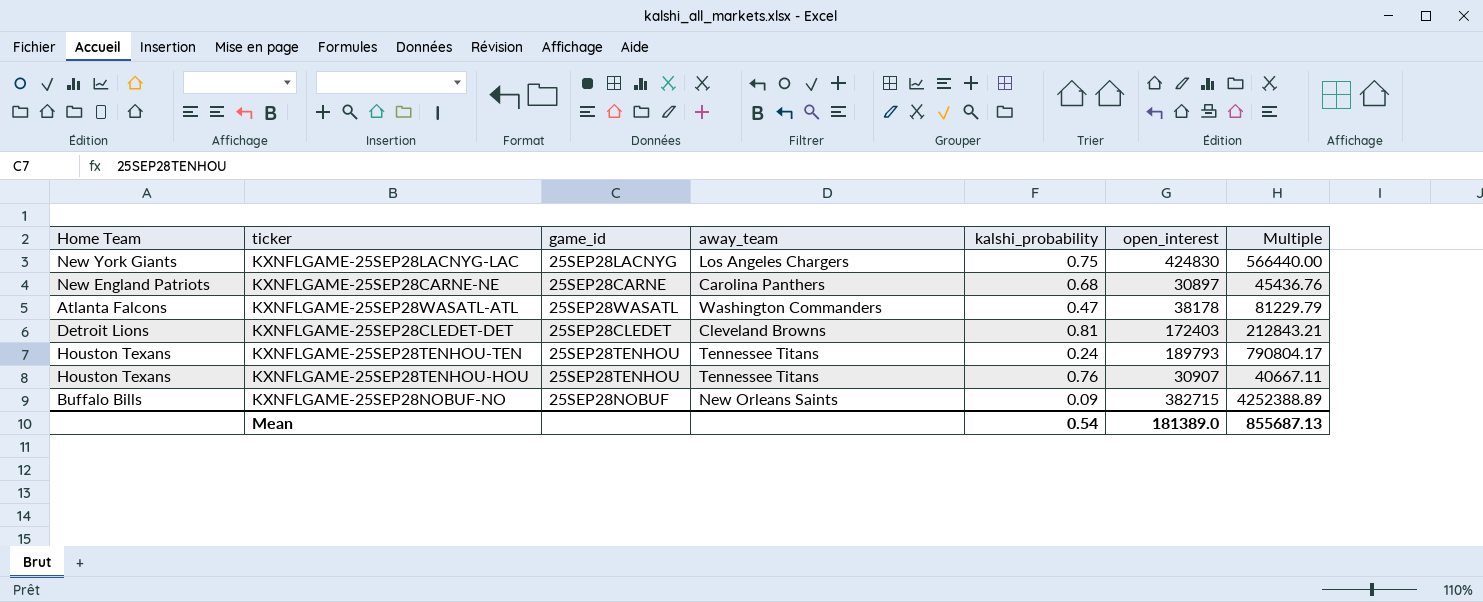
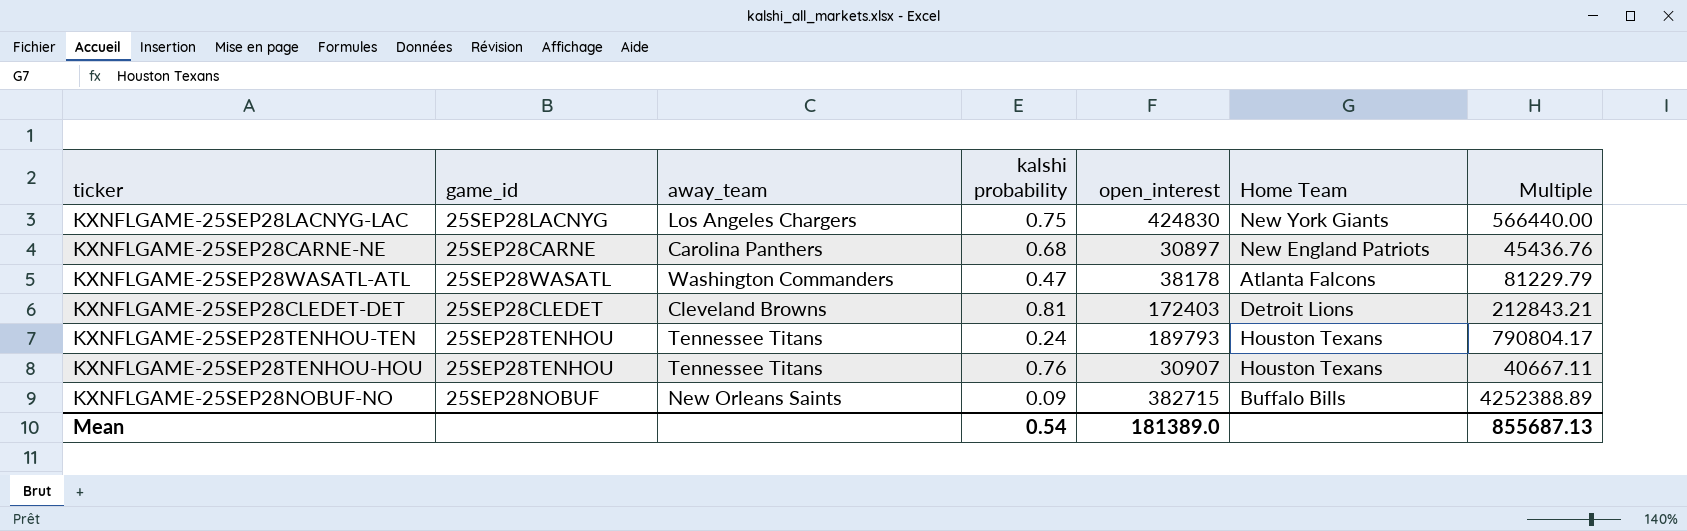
column name: kalshi_probability -> kalshi probability
column Home Team | position: 1 -> 6

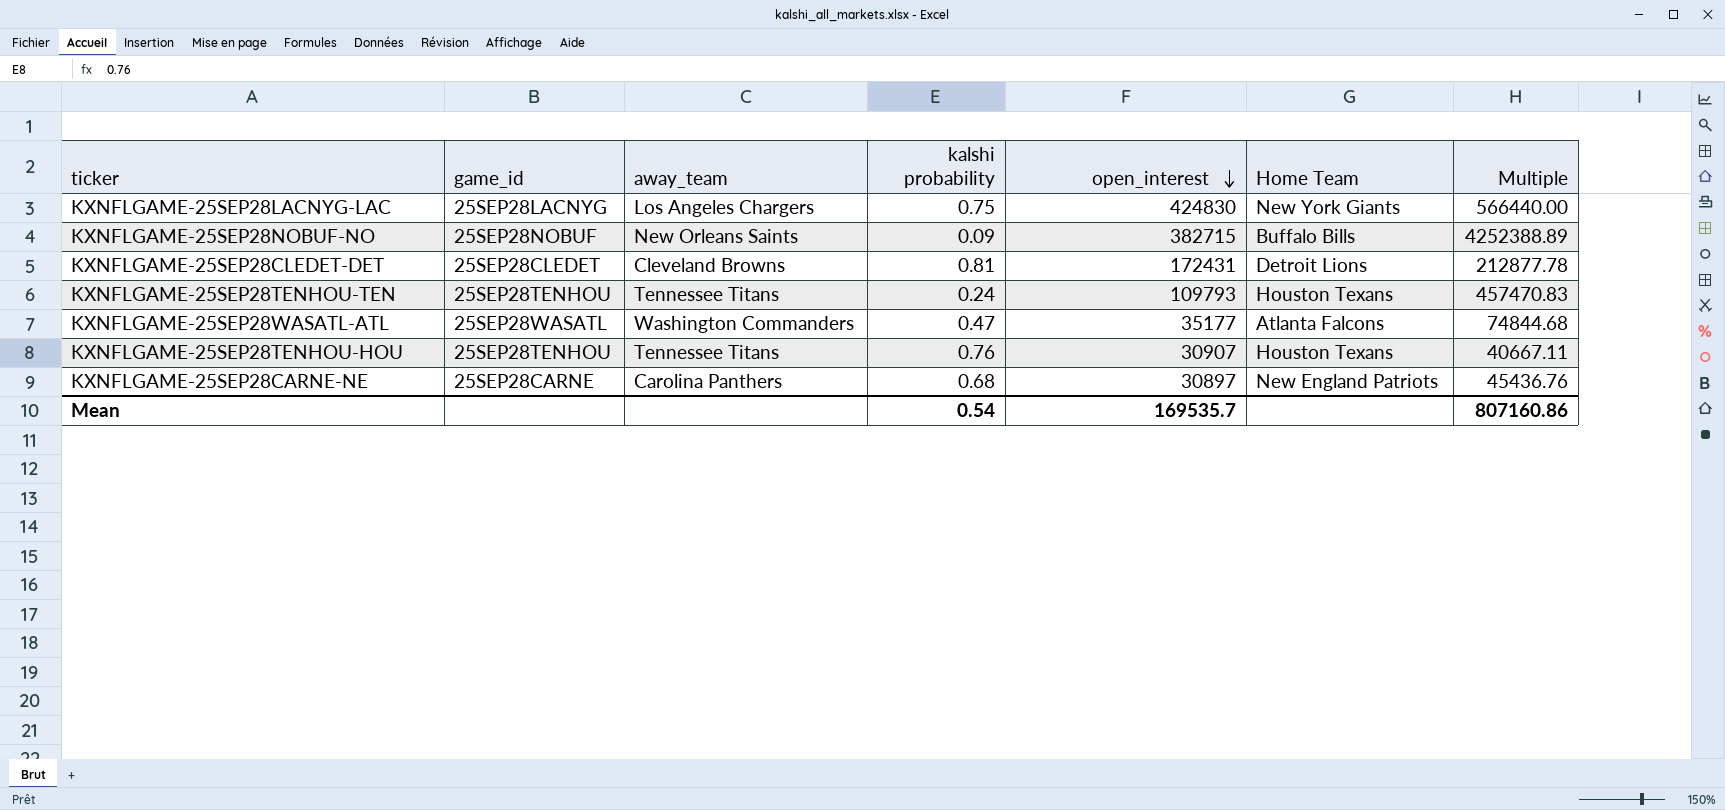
row order: none -> open_interest descending
KXNFLGAME-25SEP28CLEDET-DET | open_interest: 172403 -> 172431
KXNFLGAME-25SEP28CLEDET-DET | Multiple: 212843.21 -> 212877.78
KXNFLGAME-25SEP28TENHOU-TEN | open_interest: 189793 -> 109793
KXNFLGAME-25SEP28TENHOU-TEN | Multiple: 790804.17 -> 457470.83
KXNFLGAME-25SEP28WASATL-ATL | open_interest: 38178 -> 35177
KXNFLGAME-25SEP28WASATL-ATL | Multiple: 81229.79 -> 74844.68
Mean | open_interest: 181389.0 -> 169535.7
Mean | Multiple: 855687.13 -> 807160.86

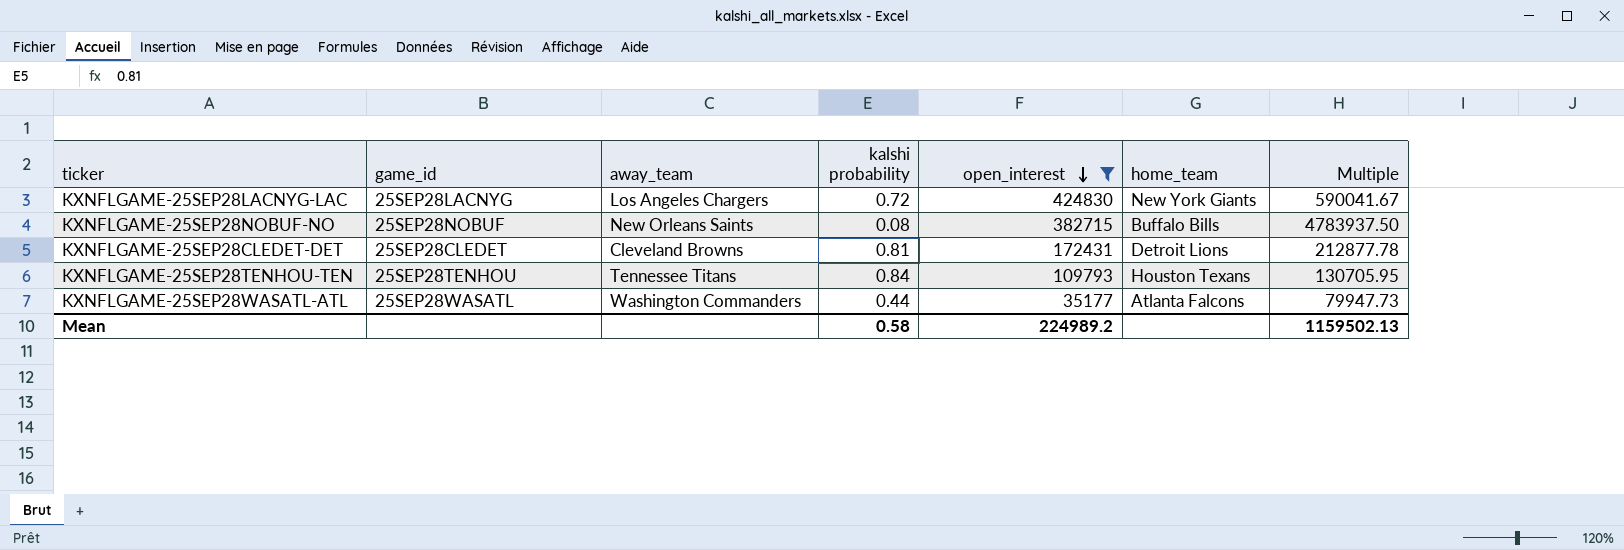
filter: none -> open_interest >= 35177
column name: Home Team -> home_team
KXNFLGAME-25SEP28LACNYG-LAC | kalshi probability: 0.75 -> 0.72
KXNFLGAME-25SEP28LACNYG-LAC | Multiple: 566440.00 -> 590041.67
KXNFLGAME-25SEP28NOBUF-NO | kalshi probability: 0.09 -> 0.08
KXNFLGAME-25SEP28NOBUF-NO | Multiple: 4252388.89 -> 4783937.50
KXNFLGAME-25SEP28TENHOU-TEN | kalshi probability: 0.24 -> 0.84
KXNFLGAME-25SEP28TENHOU-TEN | Multiple: 457470.83 -> 130705.95
KXNFLGAME-25SEP28WASATL-ATL | kalshi probability: 0.47 -> 0.44
KXNFLGAME-25SEP28WASATL-ATL | Multiple: 74844.68 -> 79947.73
Mean | kalshi probability: 0.54 -> 0.58
Mean | open_interest: 169535.7 -> 224989.2
Mean | Multiple: 807160.86 -> 1159502.13

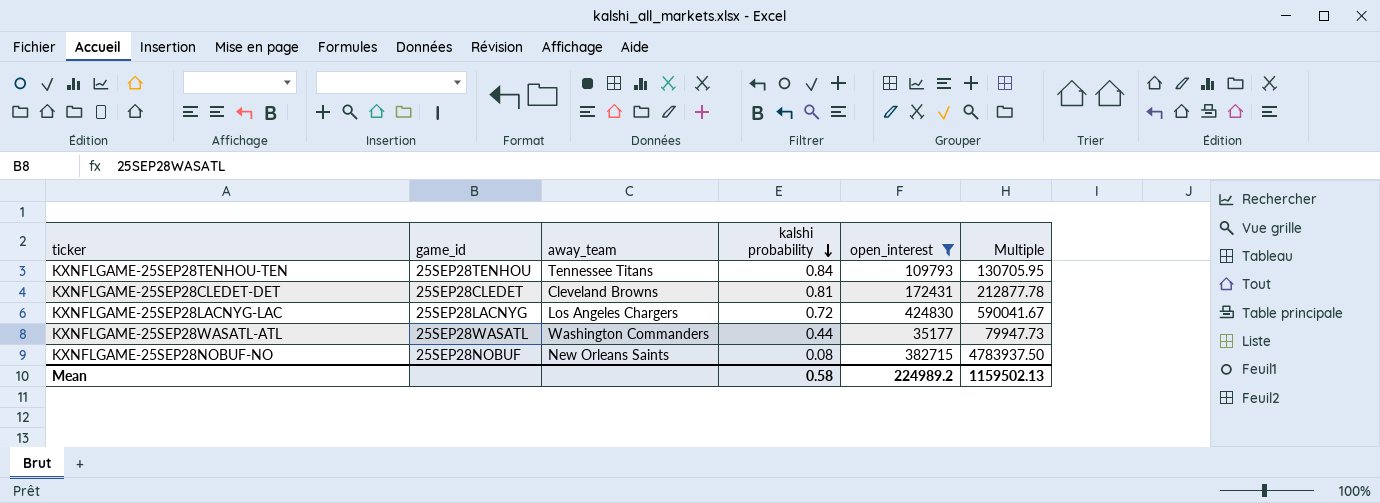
row order: open_interest descending -> kalshi probability descending
column home_team | position: 6 -> none

